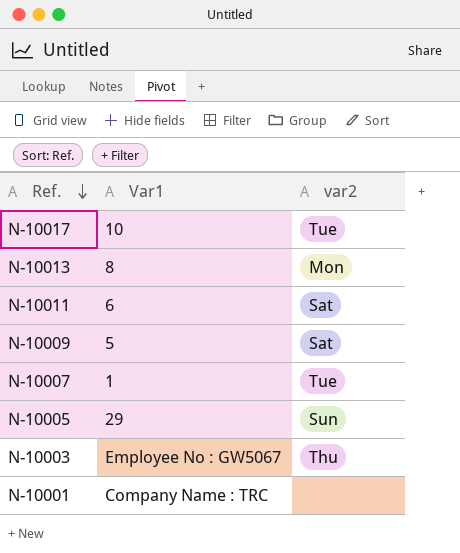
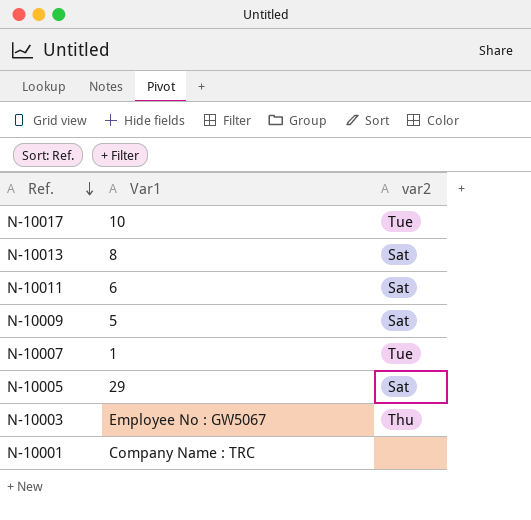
N-10013 | var2: Mon -> Sat
N-10005 | var2: Sun -> Sat

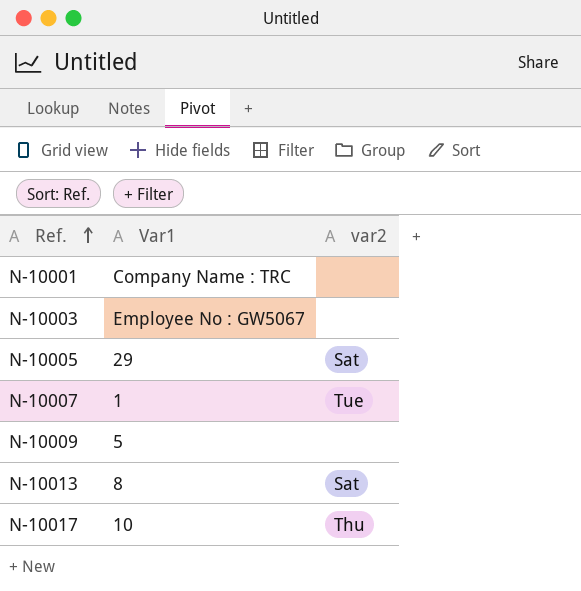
row order: Ref. descending -> Ref. ascending
row N-10011: 6 | Sat -> none
N-10003 | var2: Thu -> none
N-10009 | var2: Sat -> none
N-10017 | var2: Tue -> Thu

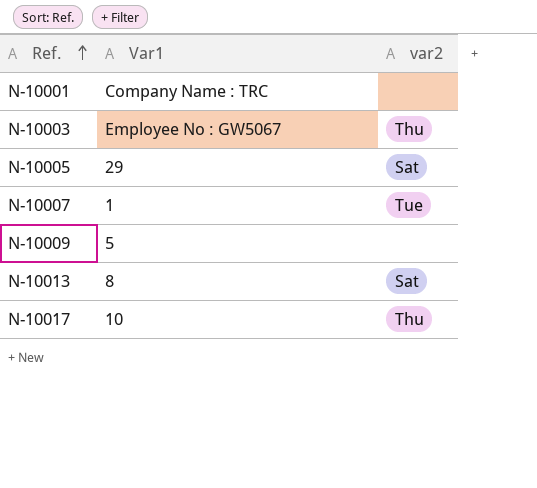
N-10003 | var2: none -> Thu

